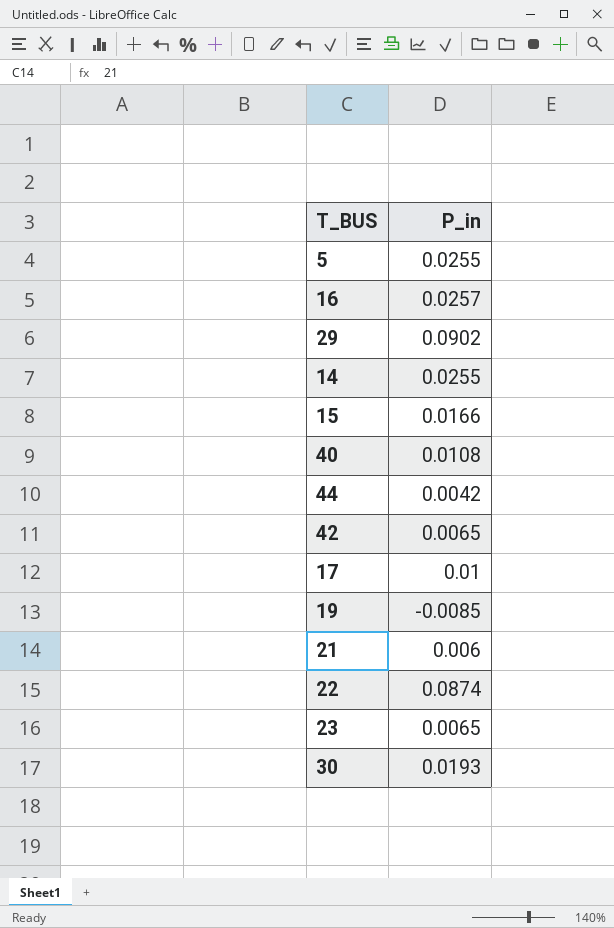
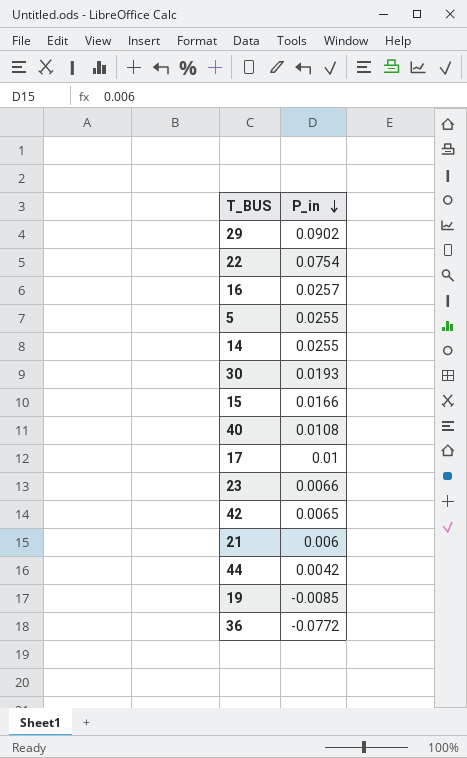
row order: none -> P_in descending
22 | P_in: 0.0874 -> 0.0754
23 | P_in: 0.0065 -> 0.0066
row 36: none -> -0.0772

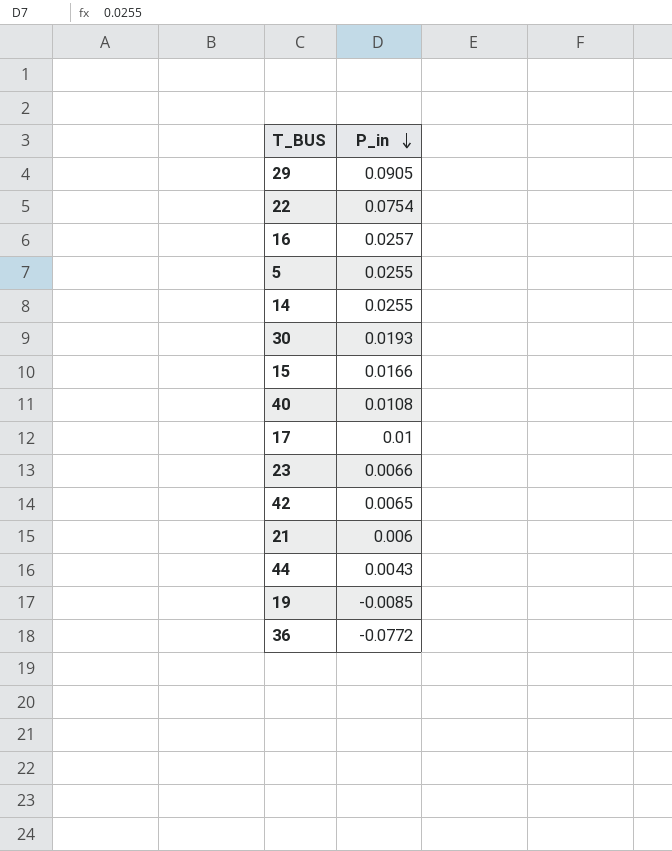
29 | P_in: 0.0902 -> 0.0905
44 | P_in: 0.0042 -> 0.0043

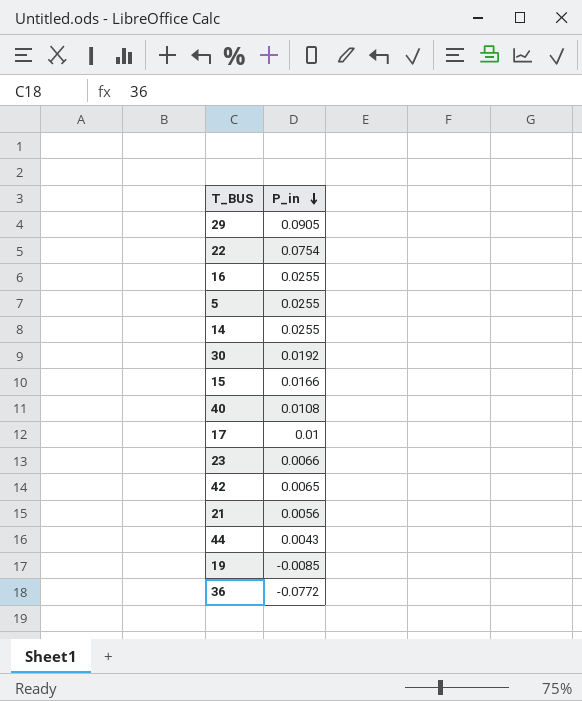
16 | P_in: 0.0257 -> 0.0255
30 | P_in: 0.0193 -> 0.0192
21 | P_in: 0.006 -> 0.0056

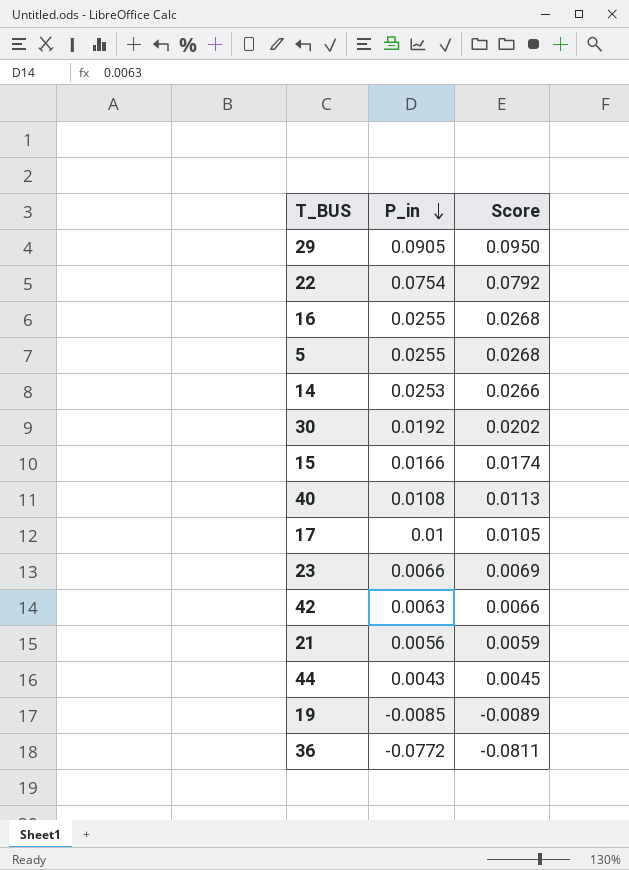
column Score | formula: none -> [P_in] * 1.05
14 | P_in: 0.0255 -> 0.0253
42 | P_in: 0.0065 -> 0.0063

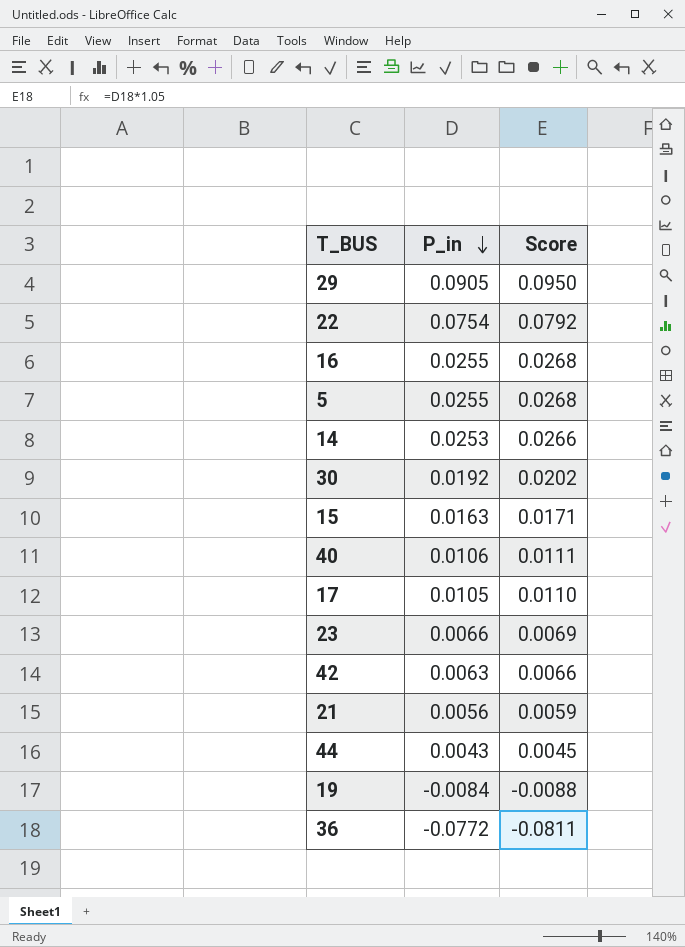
15 | P_in: 0.0166 -> 0.0163
15 | Score: 0.0174 -> 0.0171
40 | P_in: 0.0108 -> 0.0106
40 | Score: 0.0113 -> 0.0111
17 | P_in: 0.01 -> 0.0105
17 | Score: 0.0105 -> 0.0110
19 | P_in: -0.0085 -> -0.0084
19 | Score: -0.0089 -> -0.0088

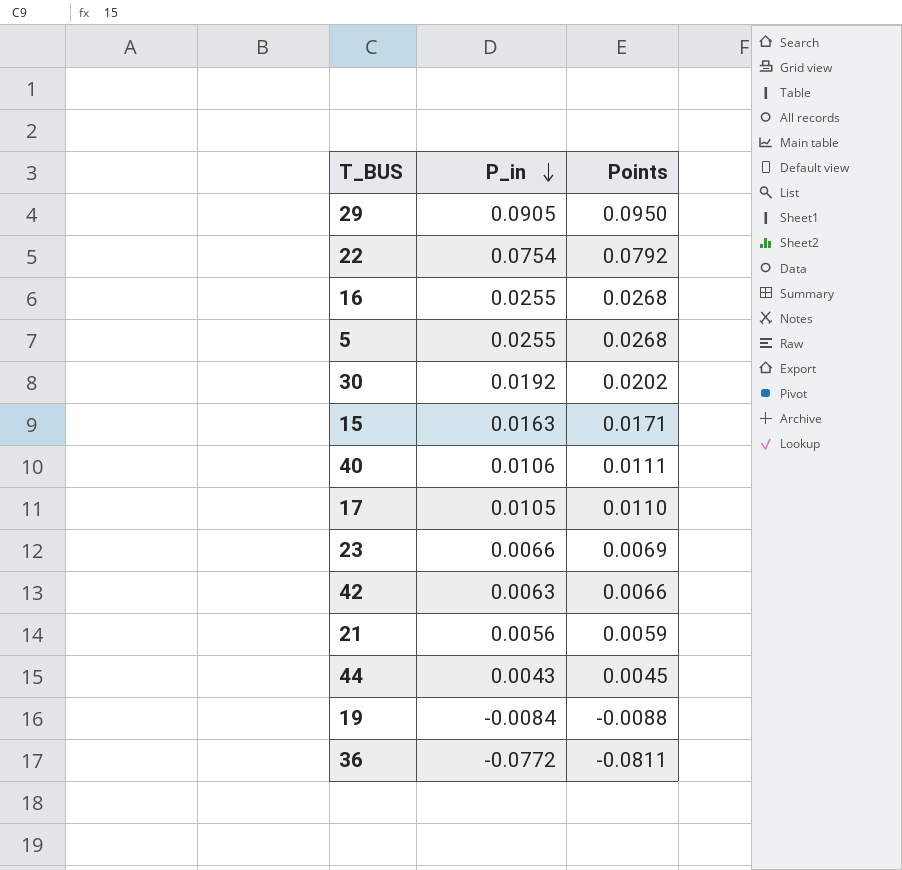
column name: Score -> Points
row 14: 0.0253 | 0.0266 -> none

